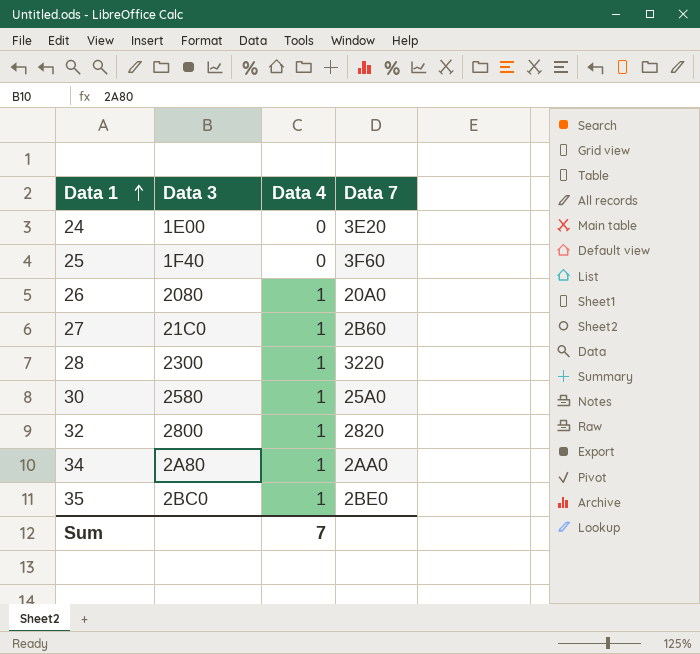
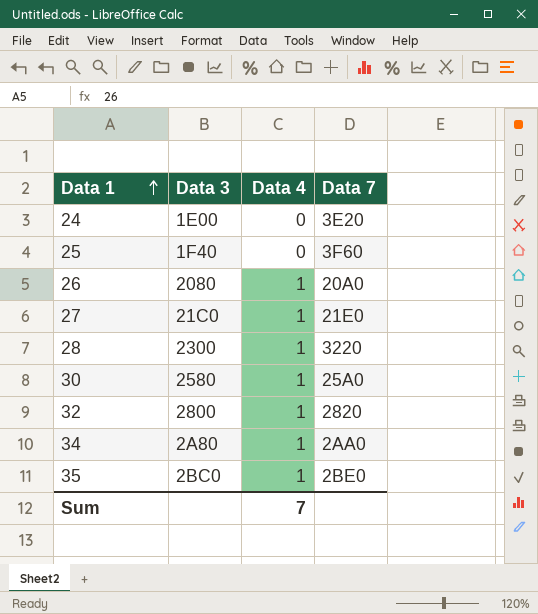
27 | Data 7: 2B60 -> 21E0

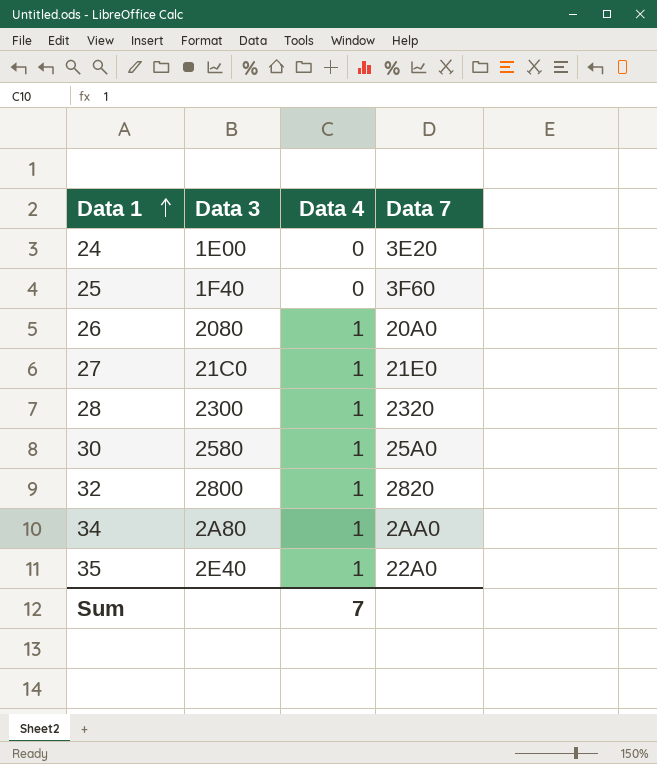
28 | Data 7: 3220 -> 2320
35 | Data 3: 2BC0 -> 2E40
35 | Data 7: 2BE0 -> 22A0

